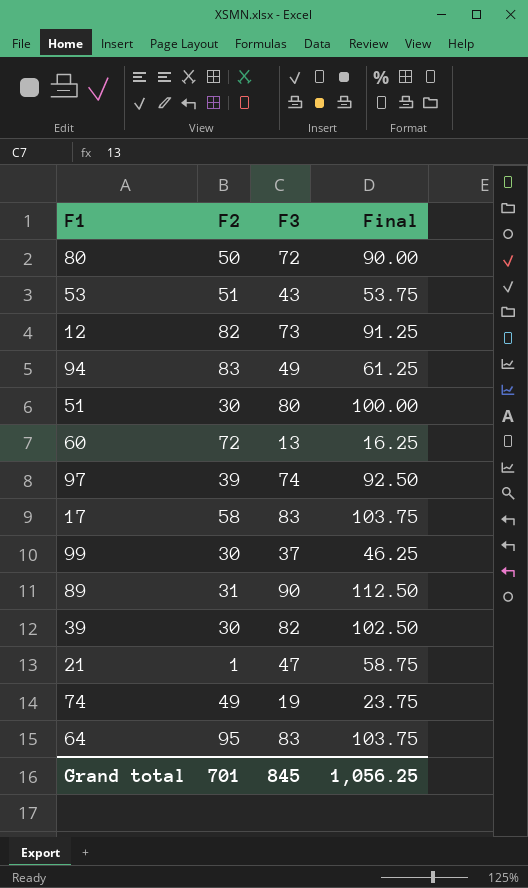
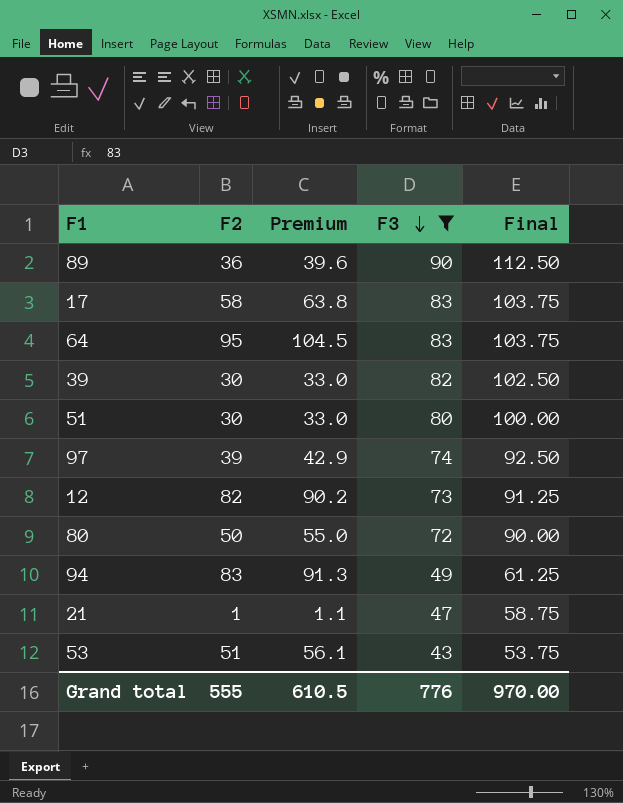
filter: none -> F3 >= 43
row order: none -> F3 descending
column Premium | formula: none -> [F2] * 1.1
89 | F2: 31 -> 36
Grand total | F2: 701 -> 555
Grand total | F3: 845 -> 776
Grand total | Final: 1,056.25 -> 970.00

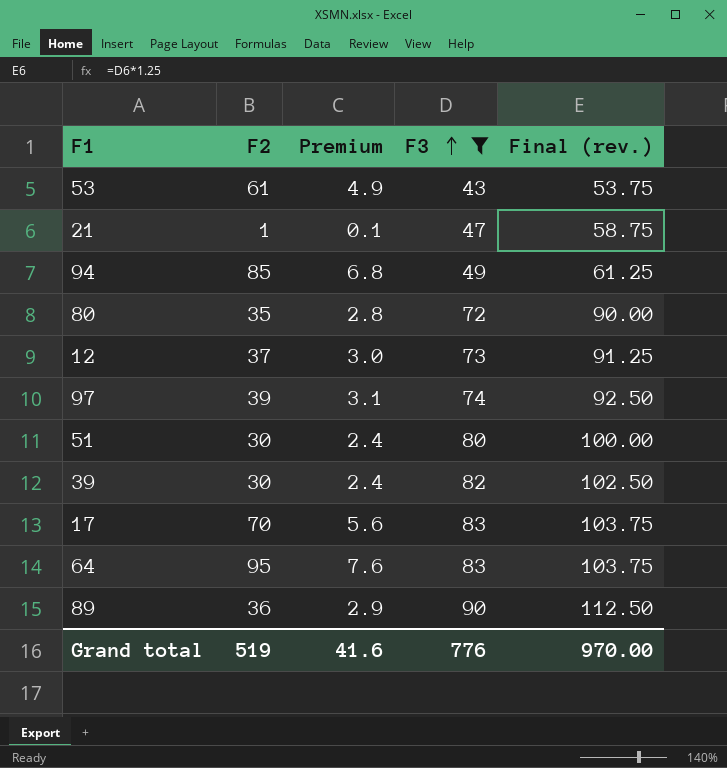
row order: F3 descending -> F3 ascending
column Premium | formula: [F2] * 1.1 -> [F2] * 0.08
column name: Final -> Final (rev.)
53 | F2: 51 -> 61
94 | F2: 83 -> 85
80 | F2: 50 -> 35
12 | F2: 82 -> 37
17 | F2: 58 -> 70
Grand total | F2: 555 -> 519
Grand total | Premium: 610.5 -> 41.6

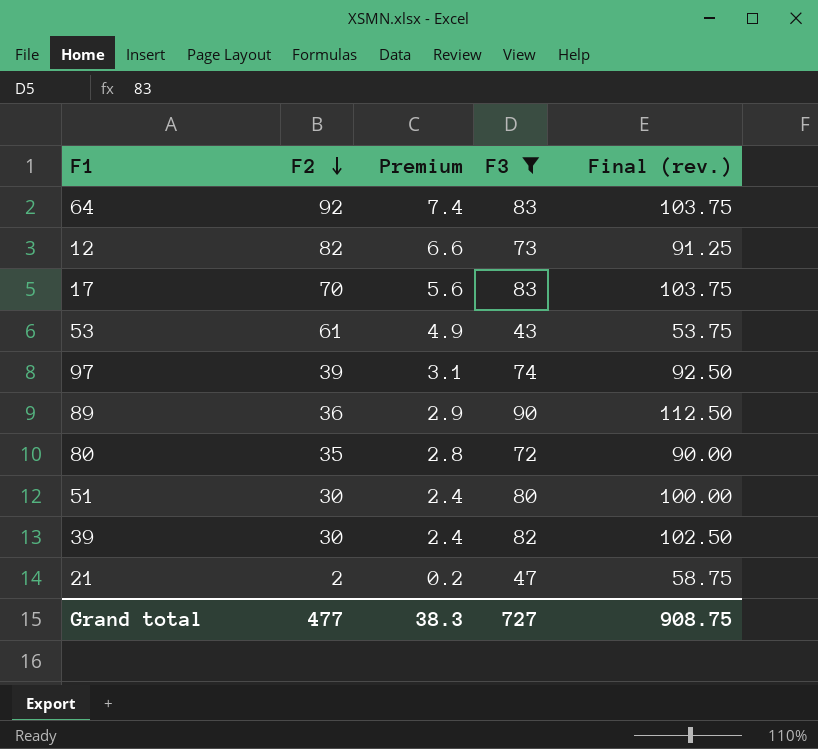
row order: F3 ascending -> F2 descending
row 94: 85 | 6.8 | 49 | 61.25 -> none
64 | F2: 95 -> 92
64 | Premium: 7.6 -> 7.4
12 | F2: 37 -> 82
12 | Premium: 3.0 -> 6.6
21 | F2: 1 -> 2
21 | Premium: 0.1 -> 0.2
Grand total | F2: 519 -> 477
Grand total | Premium: 41.6 -> 38.3
Grand total | F3: 776 -> 727
Grand total | Final (rev.): 970.00 -> 908.75

